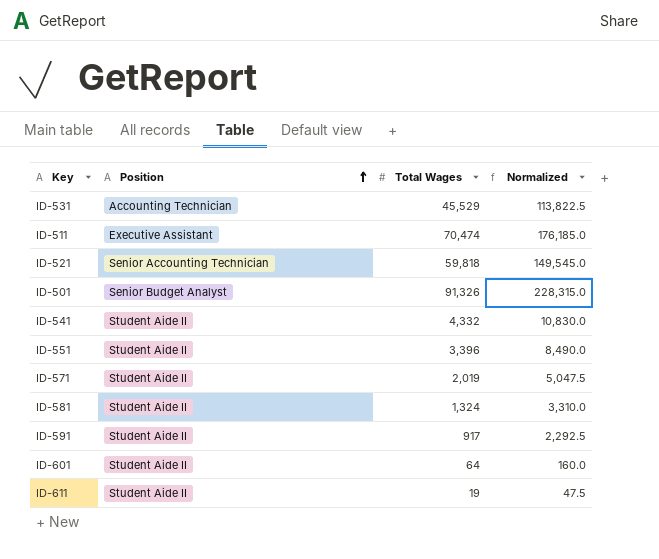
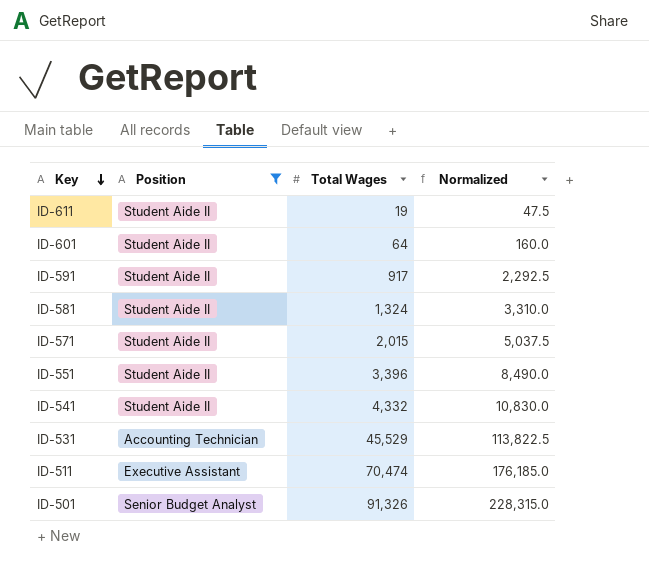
filter: none -> Position != Senior Accounting Technician
row order: Position ascending -> Key descending
ID-571 | Total Wages: 2,019 -> 2,015
ID-571 | Normalized: 5,047.5 -> 5,037.5

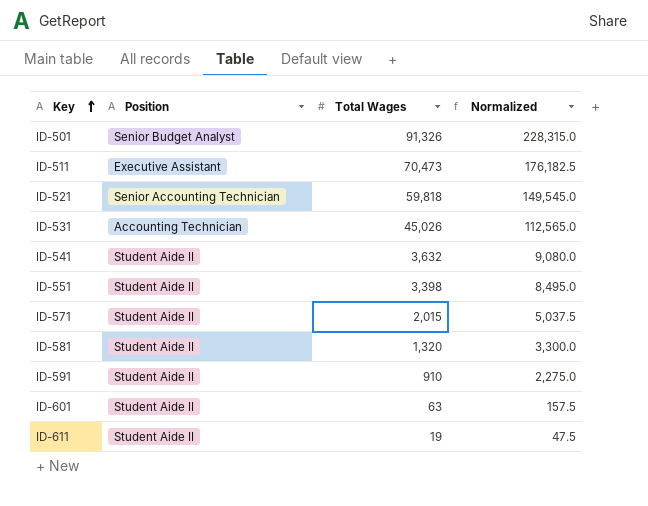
filter: Position != Senior Accounting Technician -> none
row order: Key descending -> Key ascending
ID-511 | Total Wages: 70,474 -> 70,473
ID-511 | Normalized: 176,185.0 -> 176,182.5
ID-531 | Total Wages: 45,529 -> 45,026
ID-531 | Normalized: 113,822.5 -> 112,565.0
ID-541 | Total Wages: 4,332 -> 3,632
ID-541 | Normalized: 10,830.0 -> 9,080.0
ID-551 | Total Wages: 3,396 -> 3,398
ID-551 | Normalized: 8,490.0 -> 8,495.0
ID-581 | Total Wages: 1,324 -> 1,320
ID-581 | Normalized: 3,310.0 -> 3,300.0
ID-591 | Total Wages: 917 -> 910
ID-591 | Normalized: 2,292.5 -> 2,275.0
ID-601 | Total Wages: 64 -> 63
ID-601 | Normalized: 160.0 -> 157.5

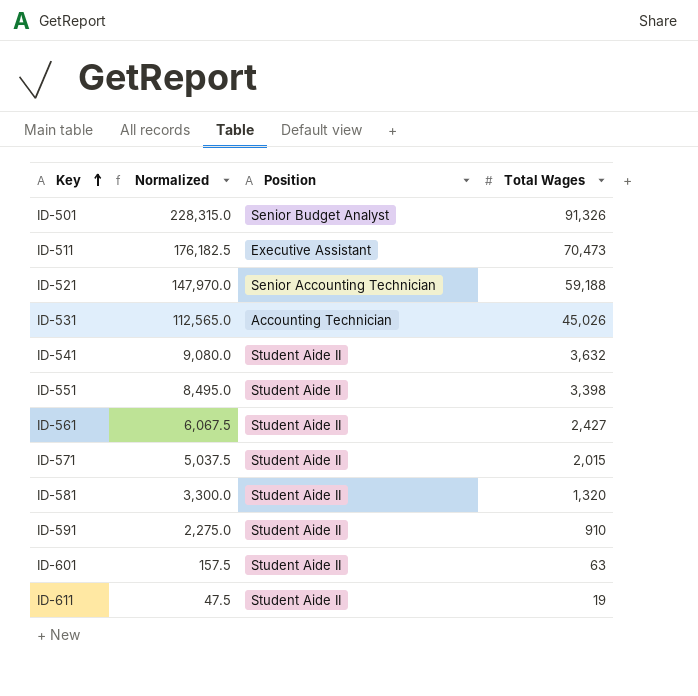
column Normalized | position: 4 -> 2
ID-521 | Normalized: 149,545.0 -> 147,970.0
ID-521 | Total Wages: 59,818 -> 59,188
row ID-561: none -> 6,067.5 | Student Aide II | 2,427

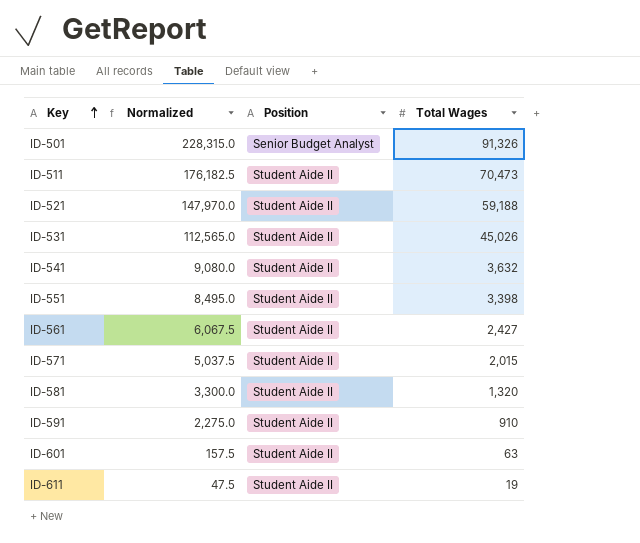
ID-511 | Position: Executive Assistant -> Student Aide II
ID-521 | Position: Senior Accounting Technician -> Student Aide II
ID-531 | Position: Accounting Technician -> Student Aide II

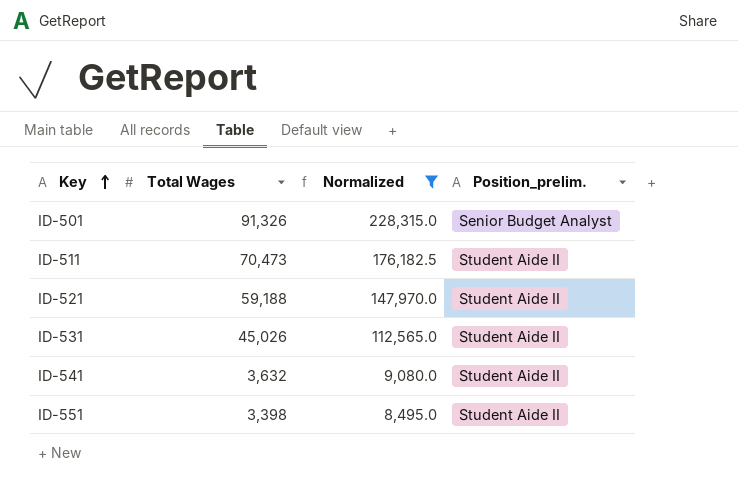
filter: none -> Normalized >= 8,495.0
column Total Wages | position: 4 -> 2
column name: Position -> Position_prelim.

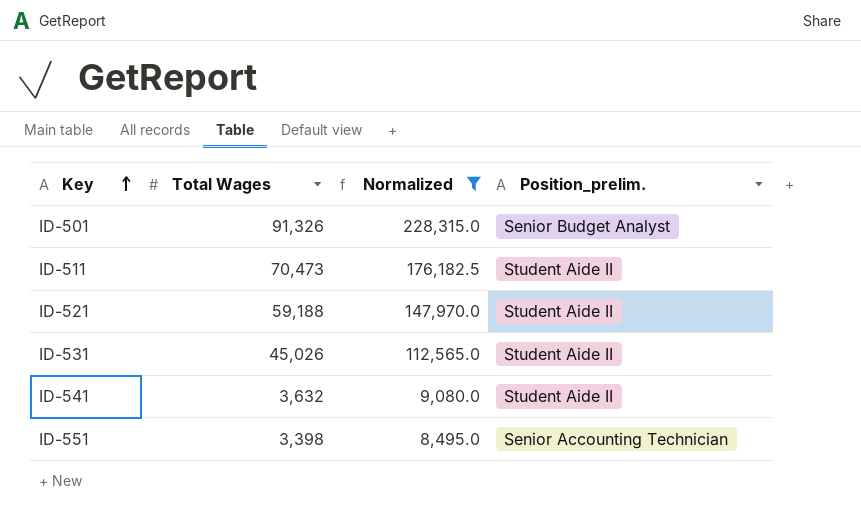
ID-551 | Position_prelim.: Student Aide II -> Senior Accounting Technician

